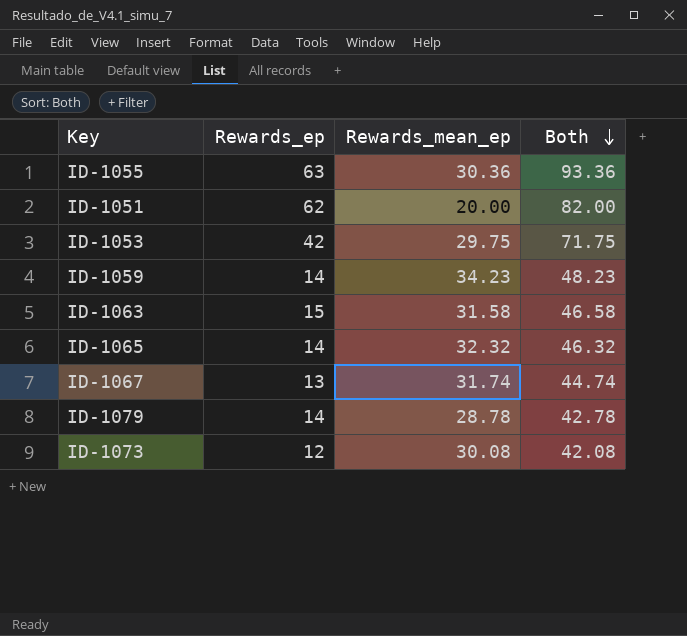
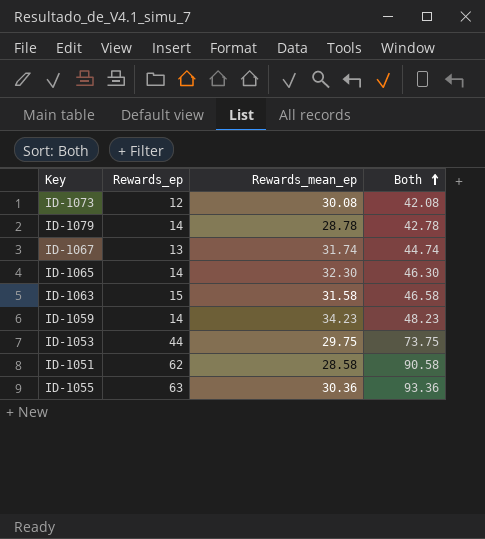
row order: Both descending -> Both ascending
ID-1065 | Rewards_mean_ep: 32.32 -> 32.30
ID-1065 | Both: 46.32 -> 46.30
ID-1053 | Rewards_ep: 42 -> 44
ID-1053 | Both: 71.75 -> 73.75
ID-1051 | Rewards_mean_ep: 20.00 -> 28.58
ID-1051 | Both: 82.00 -> 90.58

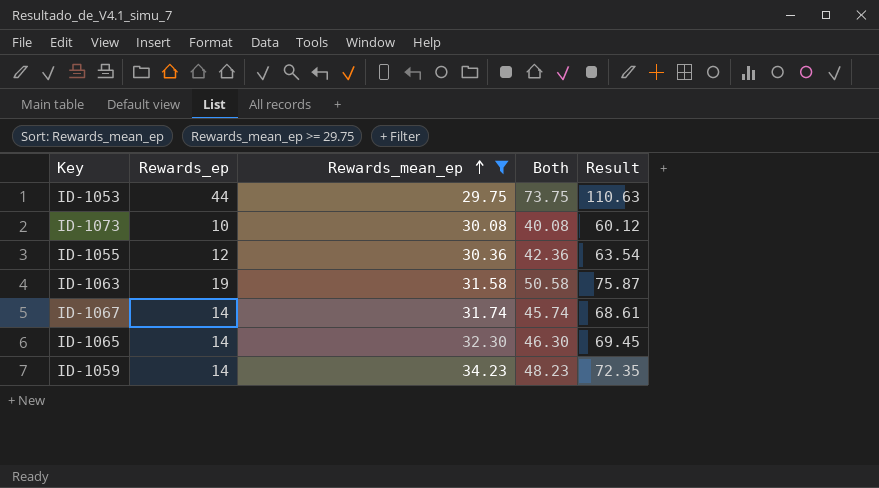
filter: none -> Rewards_mean_ep >= 29.75
row order: Both ascending -> Rewards_mean_ep ascending
column Result | formula: none -> [Both] * 1.5
ID-1073 | Rewards_ep: 12 -> 10
ID-1073 | Both: 42.08 -> 40.08
ID-1055 | Rewards_ep: 63 -> 12
ID-1055 | Both: 93.36 -> 42.36
ID-1063 | Rewards_ep: 15 -> 19
ID-1063 | Both: 46.58 -> 50.58
ID-1067 | Rewards_ep: 13 -> 14
ID-1067 | Both: 44.74 -> 45.74

